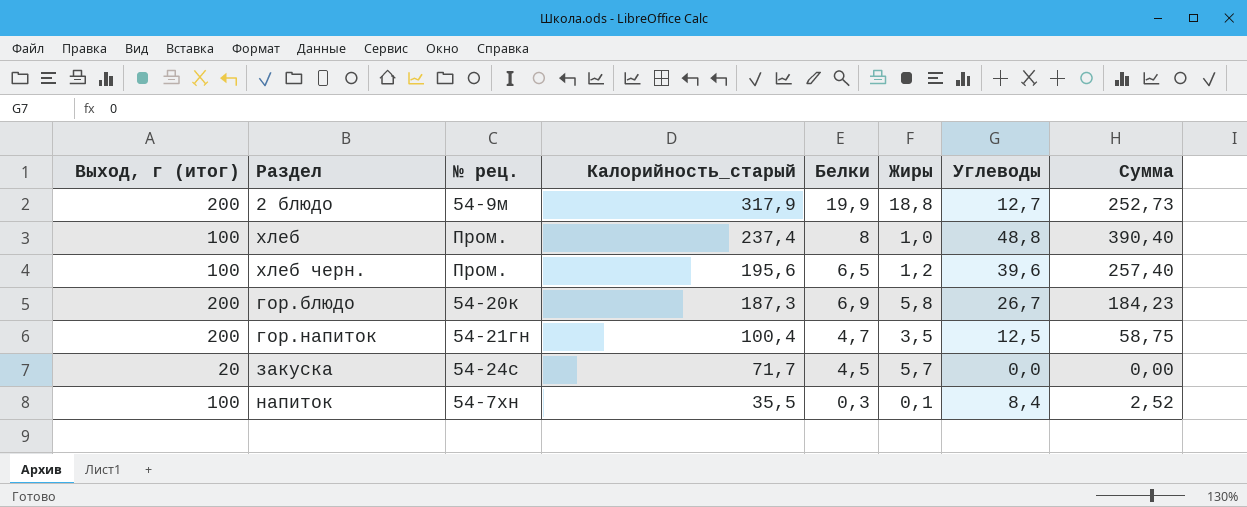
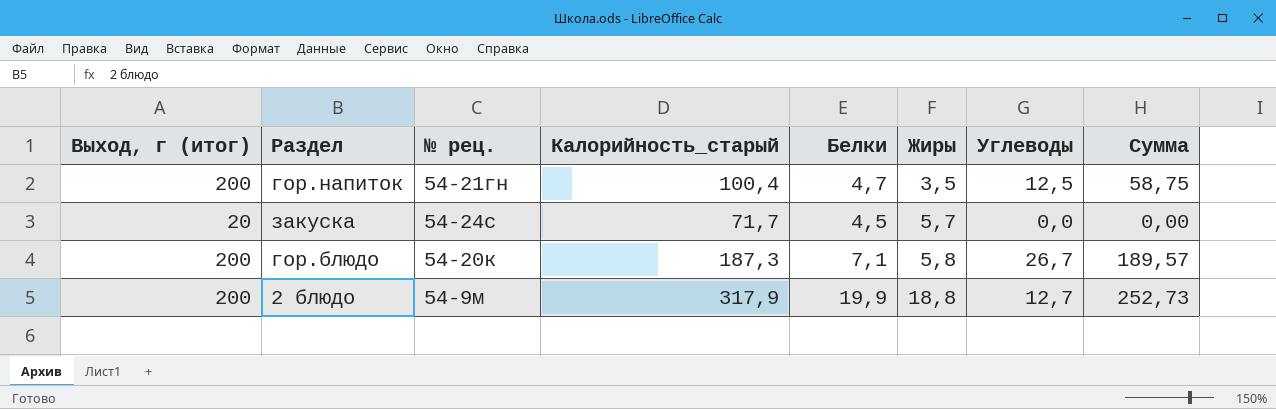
row order: Калорийность_старый descending -> Жиры ascending
row хлеб: 100 | Пром. | 237,4 | 8 | 1,0 | 48,8 | 390,40 -> none
row хлеб черн.: 100 | Пром. | 195,6 | 6,5 | 1,2 | 39,6 | 257,40 -> none
row напиток: 100 | 54-7хн | 35,5 | 0,3 | 0,1 | 8,4 | 2,52 -> none
гор.блюдо | Белки: 6,9 -> 7,1
гор.блюдо | Сумма: 184,23 -> 189,57

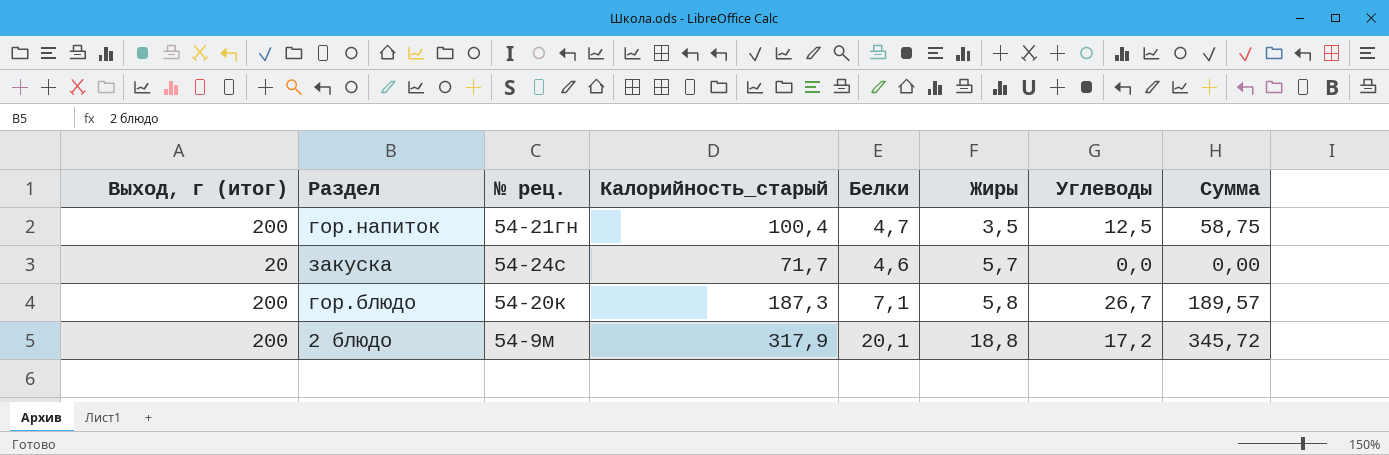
закуска | Белки: 4,5 -> 4,6
2 блюдо | Белки: 19,9 -> 20,1
2 блюдо | Углеводы: 12,7 -> 17,2
2 блюдо | Сумма: 252,73 -> 345,72

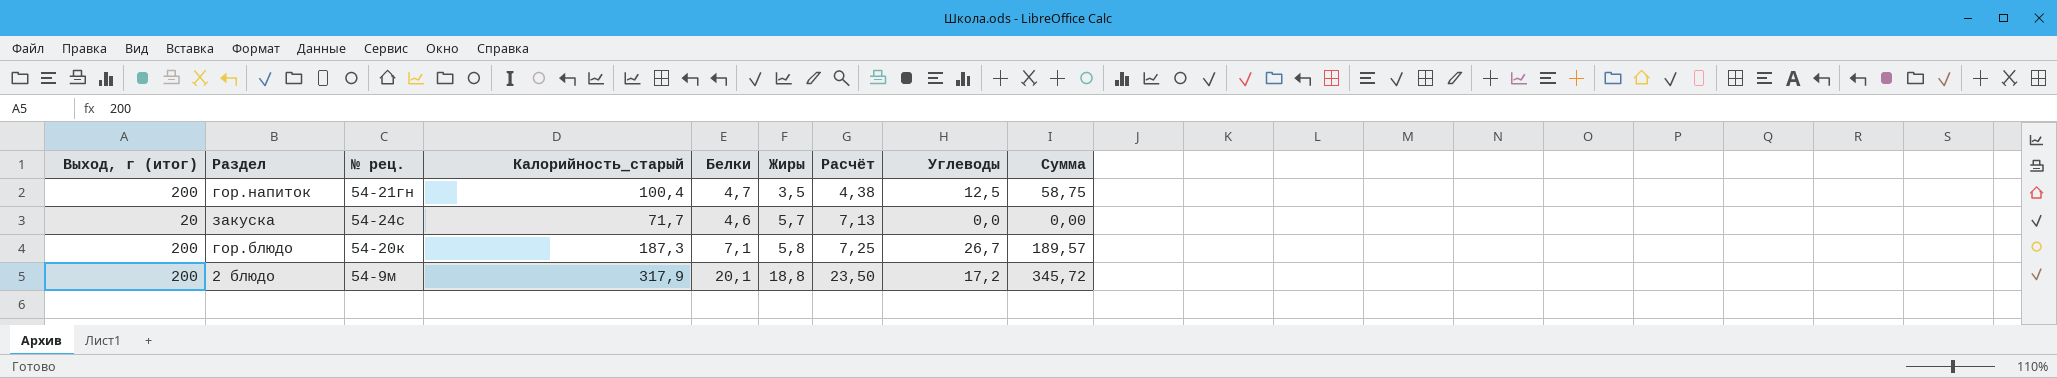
column Расчёт | formula: none -> [Жиры] * 1,25

